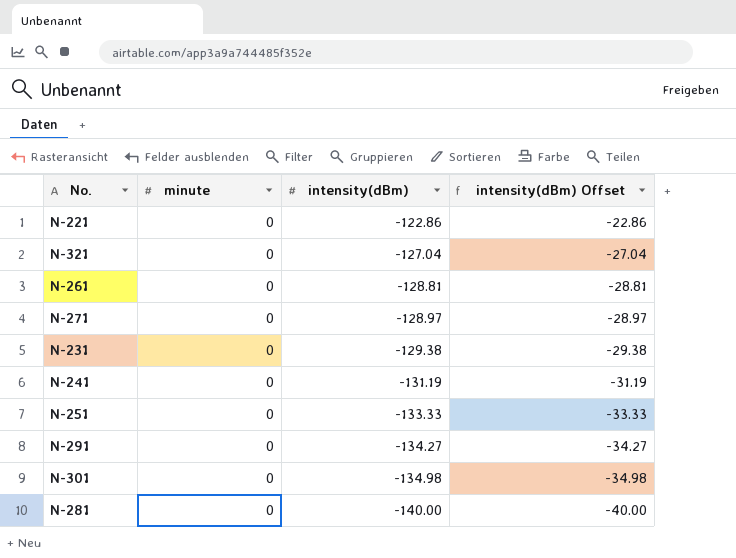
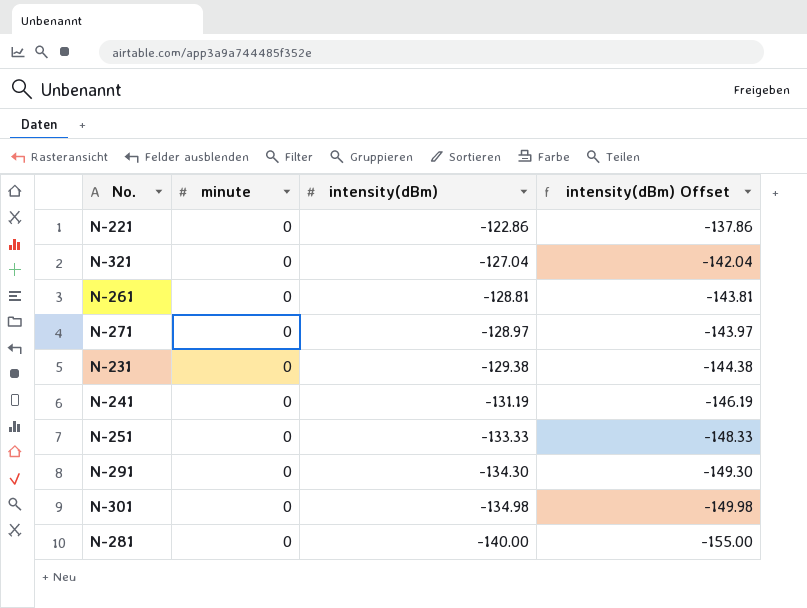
column intensity(dBm) Offset | formula: [intensity(dBm)] + 100 -> [intensity(dBm)] - 15
N-291 | intensity(dBm): -134.27 -> -134.30

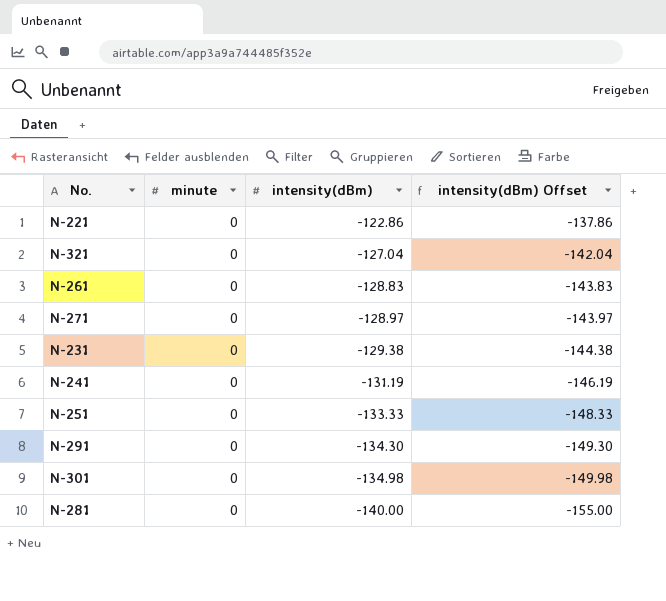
N-261 | intensity(dBm): -128.81 -> -128.83
N-261 | intensity(dBm) Offset: -143.81 -> -143.83

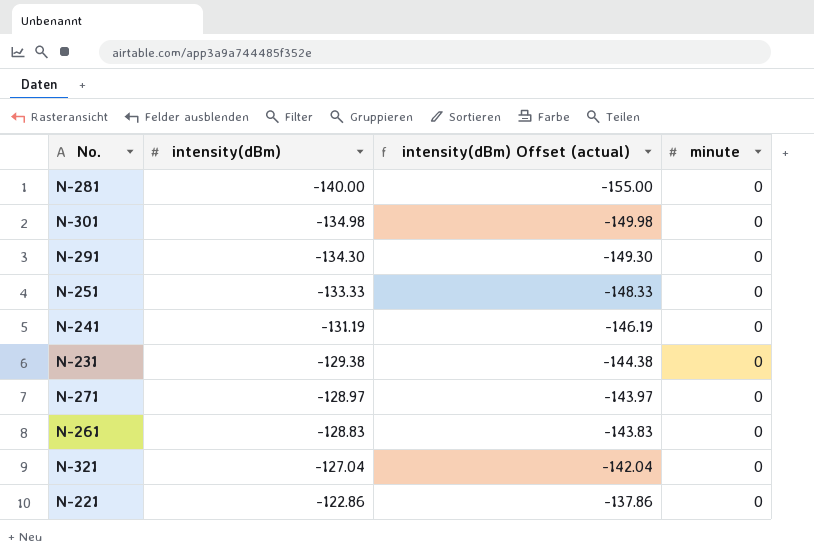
row order: intensity(dBm) descending -> intensity(dBm) ascending
column name: intensity(dBm) Offset -> intensity(dBm) Offset (actual)
column minute | position: 2 -> 4

